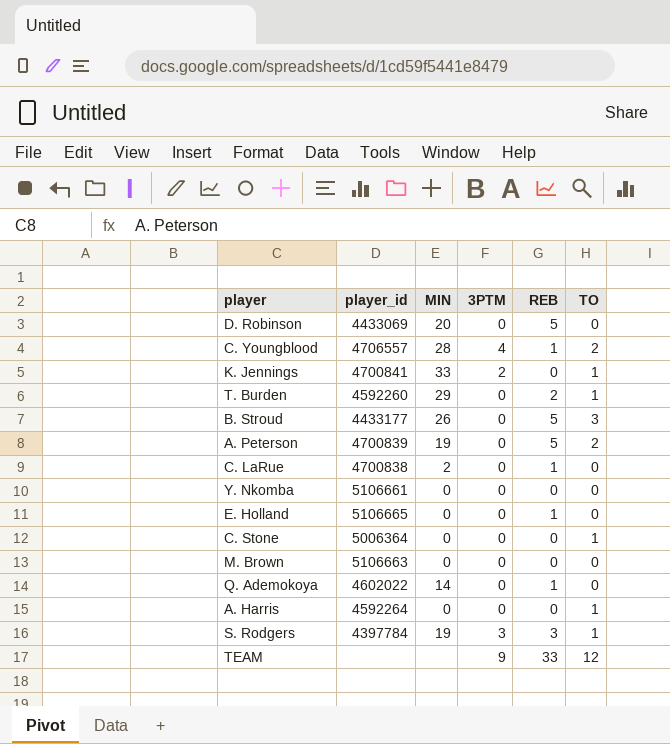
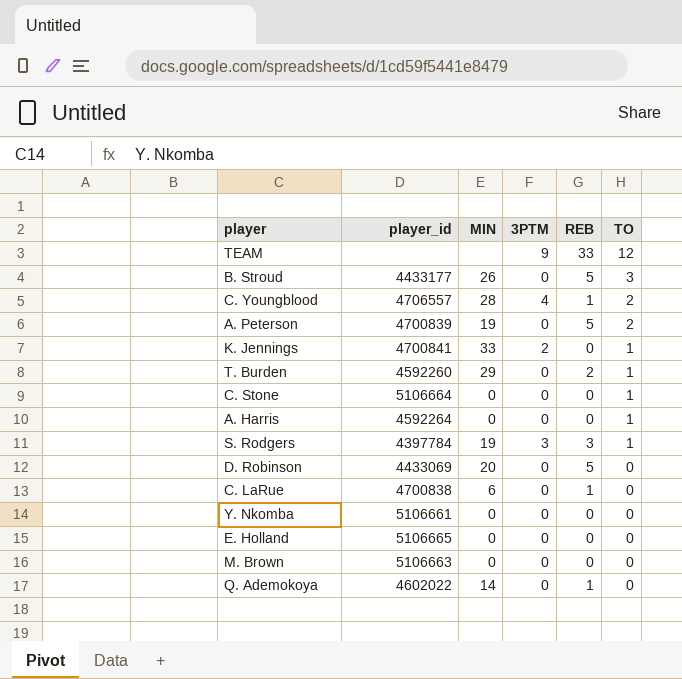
row order: none -> TO descending
C. Stone | player_id: 5006364 -> 5106664
C. LaRue | MIN: 2 -> 6
E. Holland | REB: 1 -> 0

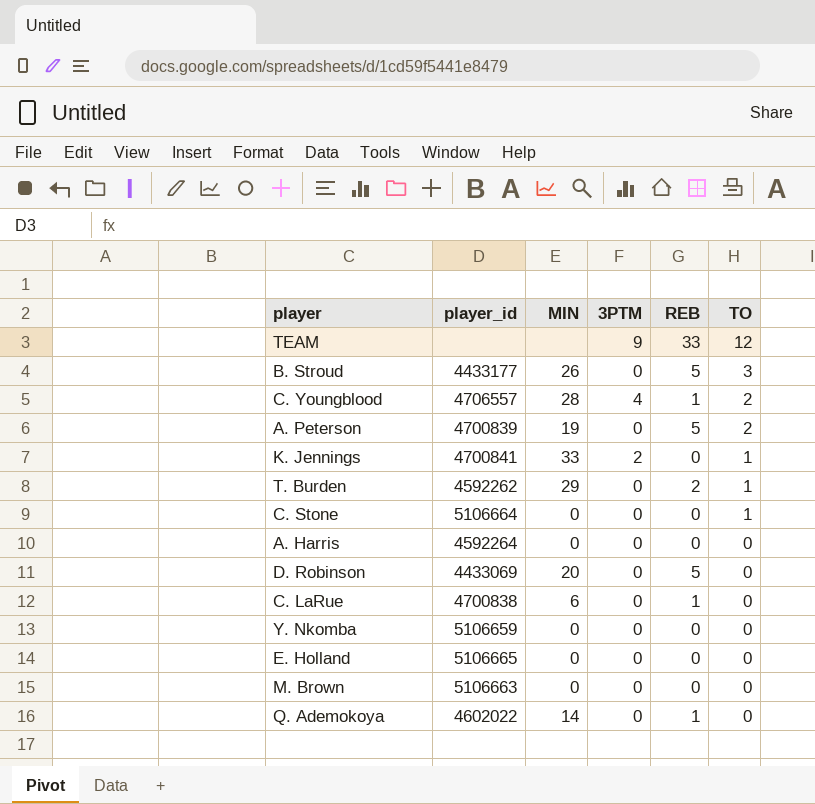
row S. Rodgers: 4397784 | 19 | 3 | 3 | 1 -> none
T. Burden | player_id: 4592260 -> 4592262
A. Harris | TO: 1 -> 0
Y. Nkomba | player_id: 5106661 -> 5106659

